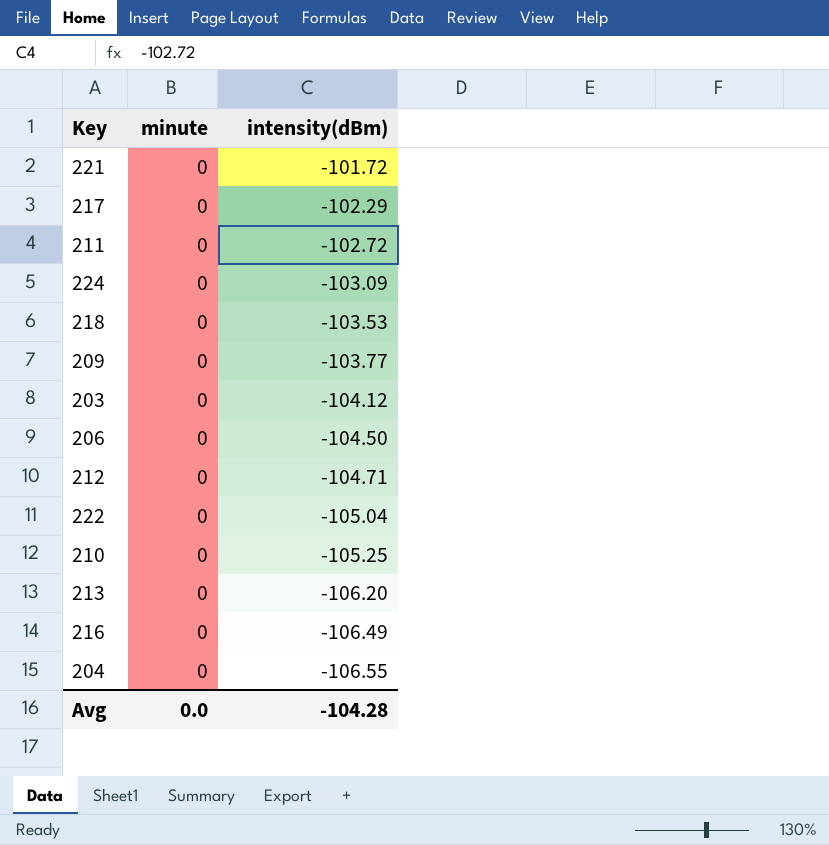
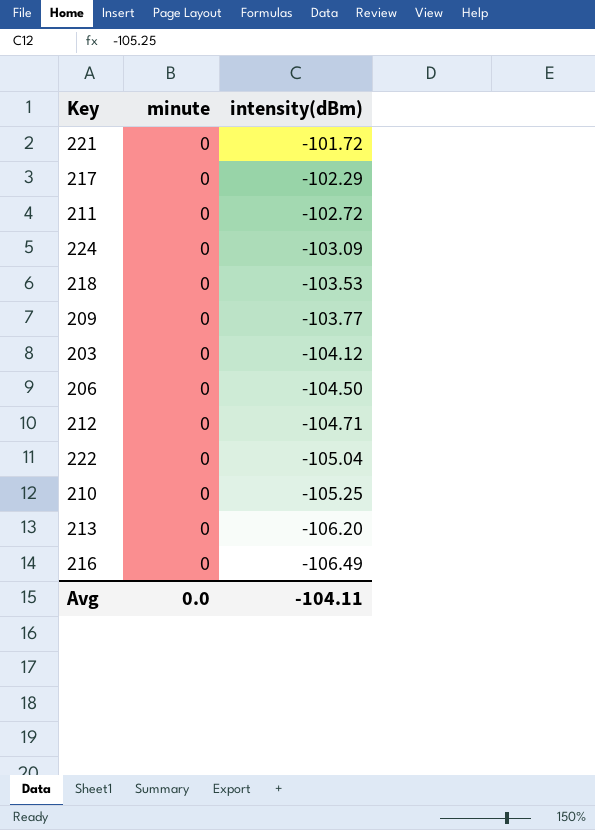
row 204: 0 | -106.55 -> none
Avg | intensity(dBm): -104.28 -> -104.11

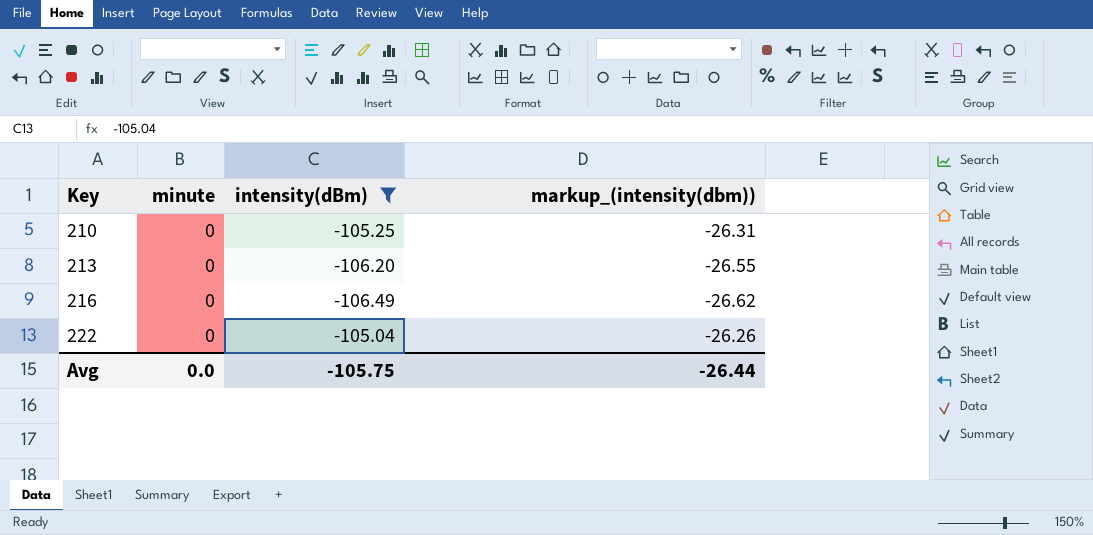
filter: none -> intensity(dBm) <= -105.04
row order: intensity(dBm) descending -> Key ascending
column markup_(intensity(dbm)) | formula: none -> [intensity(dBm)] * 0.25
Avg | intensity(dBm): -104.11 -> -105.75

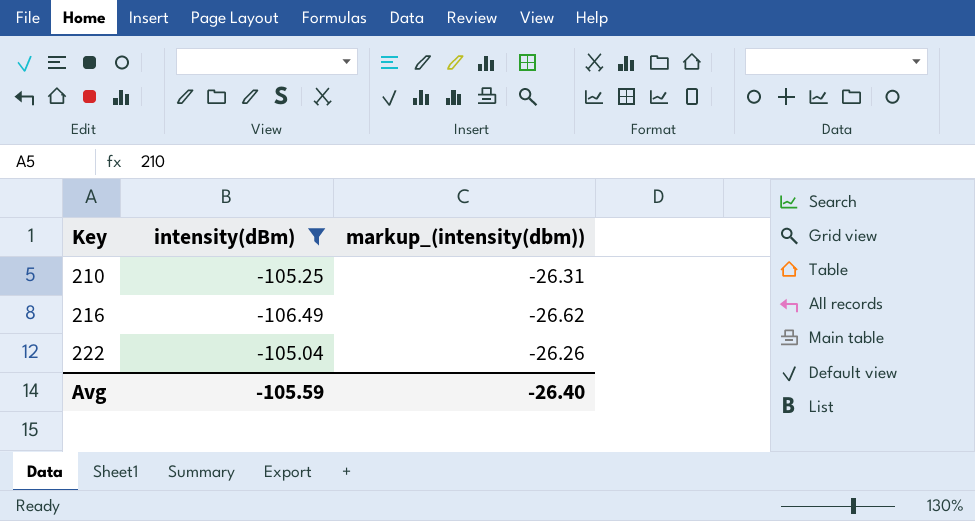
column minute | position: 2 -> none
row 213: 0 | -106.20 | -26.55 -> none
Avg | intensity(dBm): -105.75 -> -105.59
Avg | markup_(intensity(dbm)): -26.44 -> -26.40

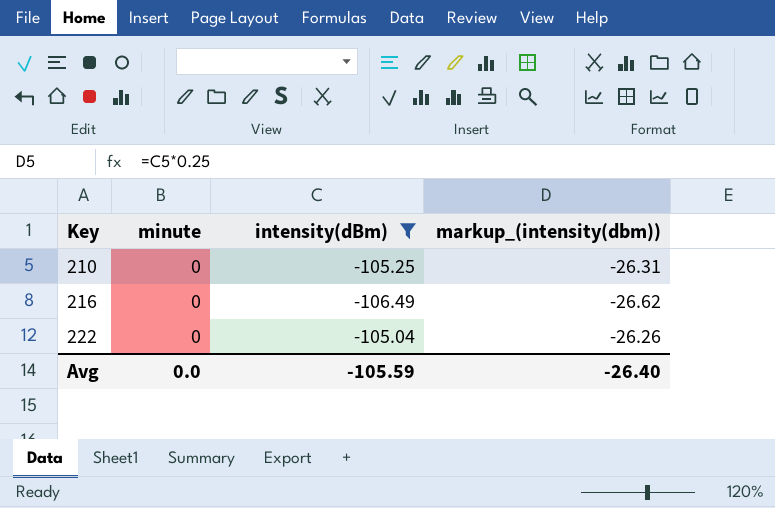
column minute | position: none -> 2

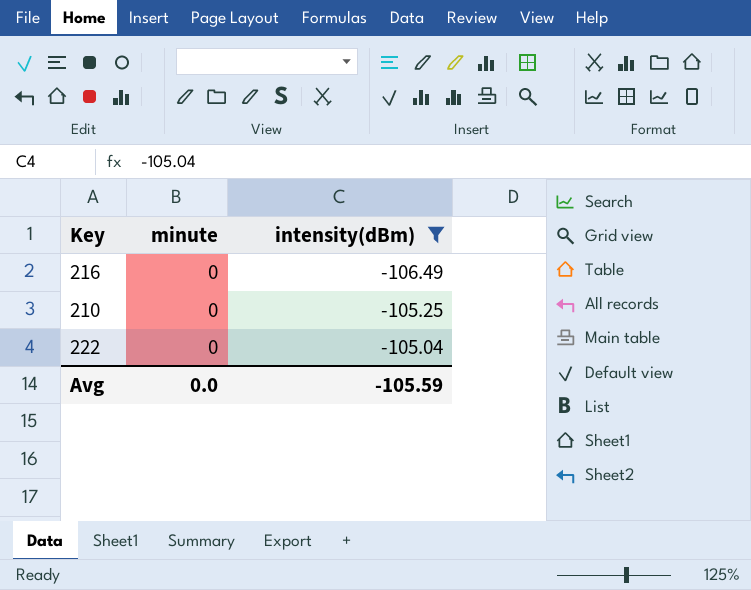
row order: Key ascending -> intensity(dBm) ascending
column markup_(intensity(dbm)) | formula: [intensity(dBm)] * 0.25 -> none

